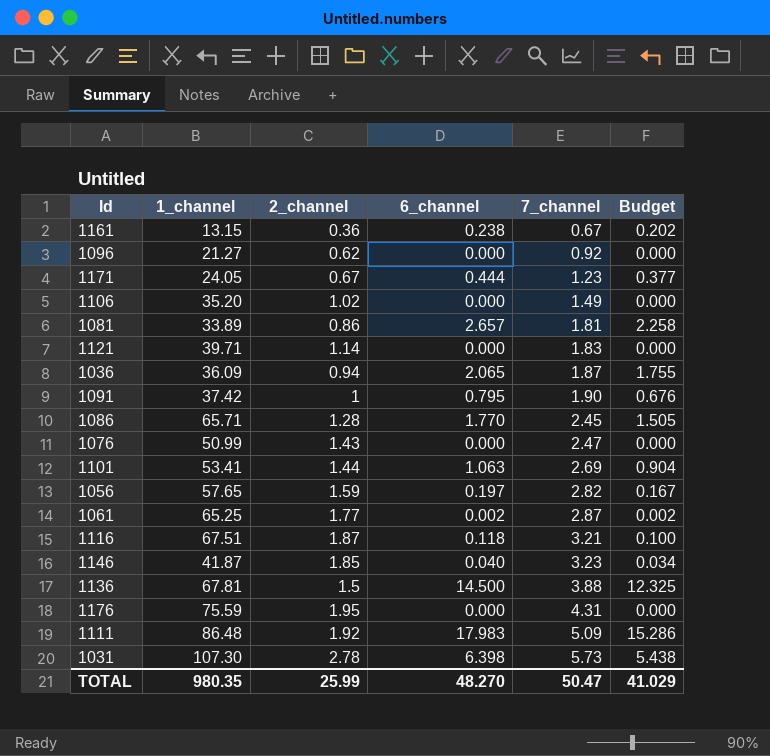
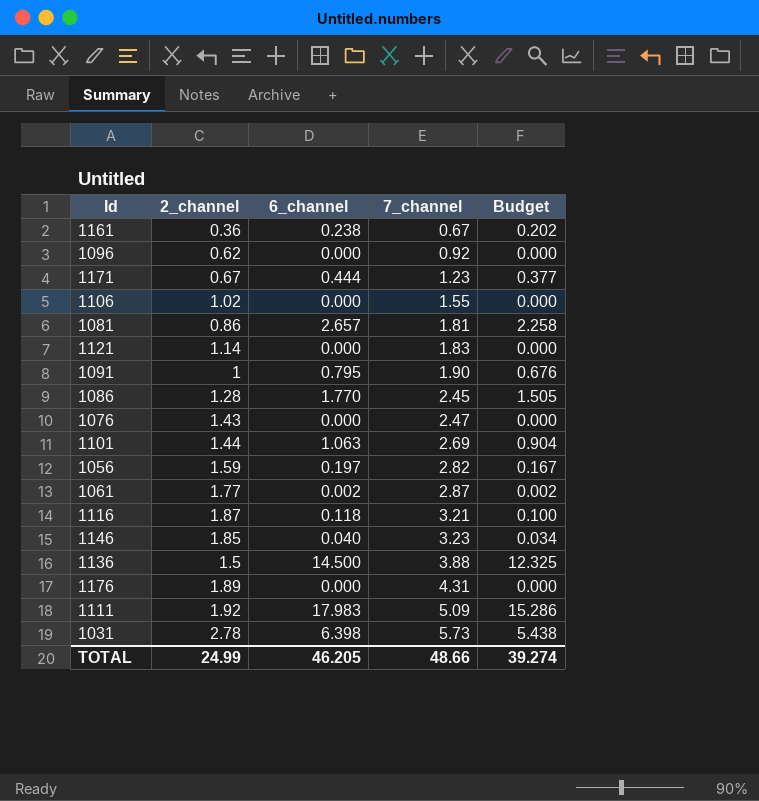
column 1_channel | position: 2 -> none
row 1036: 36.09 | 0.94 | 2.065 | 1.87 | 1.755 -> none
1106 | 7_channel: 1.49 -> 1.55
1176 | 2_channel: 1.95 -> 1.89
TOTAL | 2_channel: 25.99 -> 24.99
TOTAL | 6_channel: 48.270 -> 46.205
TOTAL | 7_channel: 50.47 -> 48.66
TOTAL | Budget: 41.029 -> 39.274

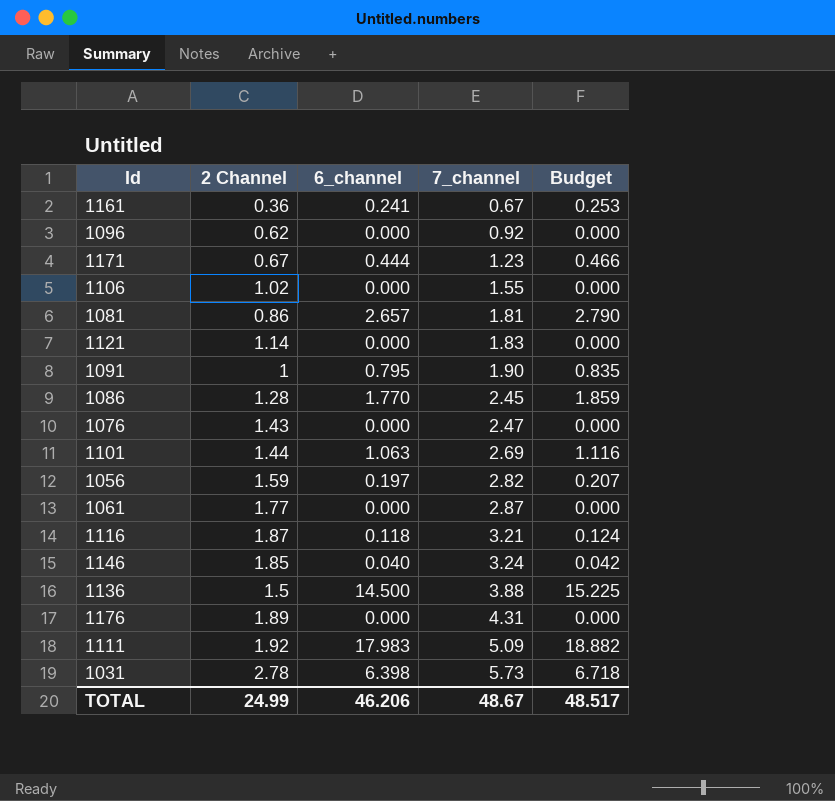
column name: 2_channel -> 2 Channel
column Budget | formula: [6_channel] * 0.85 -> [6_channel] * 1.05
1161 | 6_channel: 0.238 -> 0.241
1061 | 6_channel: 0.002 -> 0.000
1146 | 7_channel: 3.23 -> 3.24
TOTAL | 6_channel: 46.205 -> 46.206
TOTAL | 7_channel: 48.66 -> 48.67
TOTAL | Budget: 39.274 -> 48.517

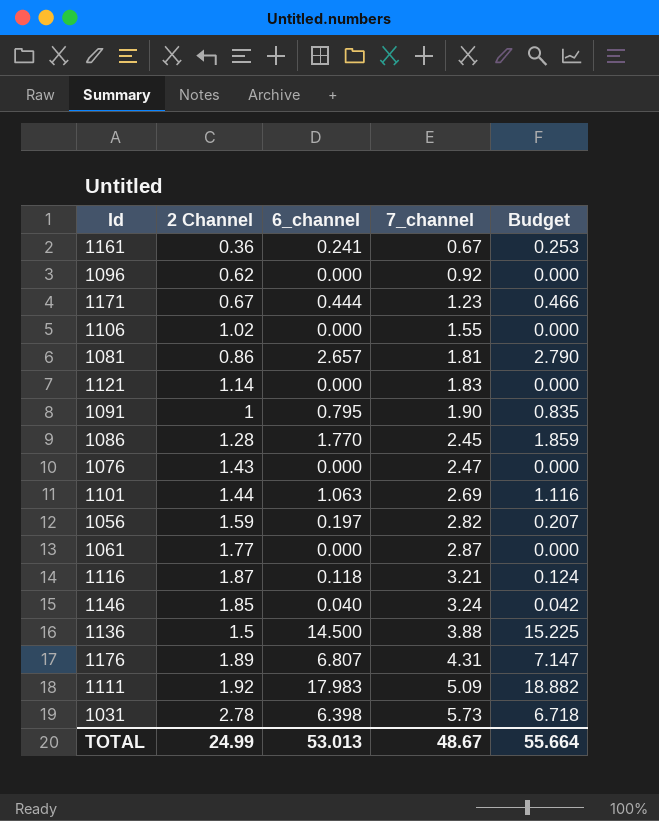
1176 | 6_channel: 0.000 -> 6.807
1176 | Budget: 0.000 -> 7.147
TOTAL | 6_channel: 46.206 -> 53.013
TOTAL | Budget: 48.517 -> 55.664

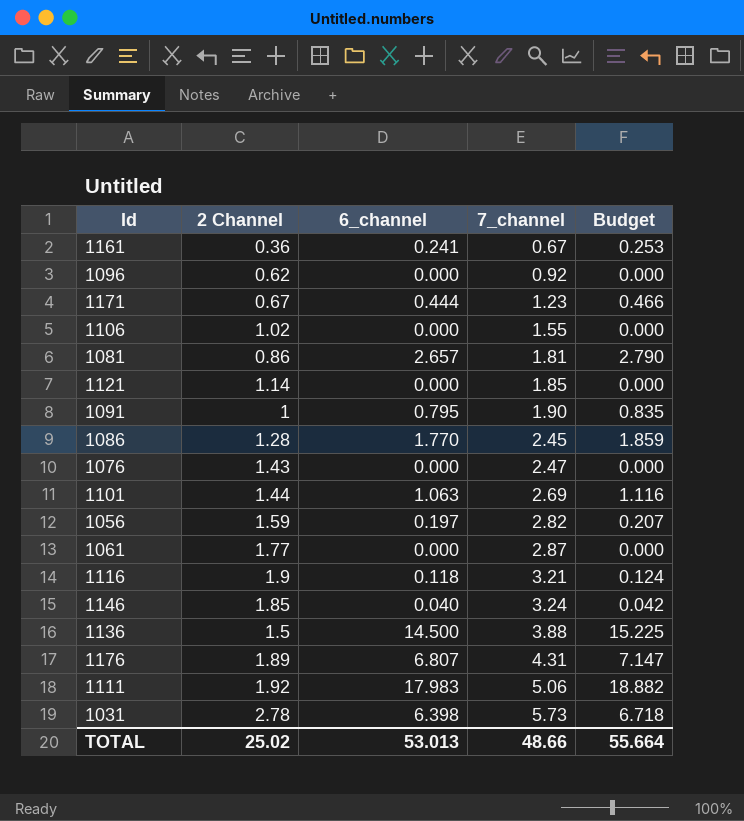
1121 | 7_channel: 1.83 -> 1.85
1116 | 2 Channel: 1.87 -> 1.9
1111 | 7_channel: 5.09 -> 5.06
TOTAL | 2 Channel: 24.99 -> 25.02
TOTAL | 7_channel: 48.67 -> 48.66

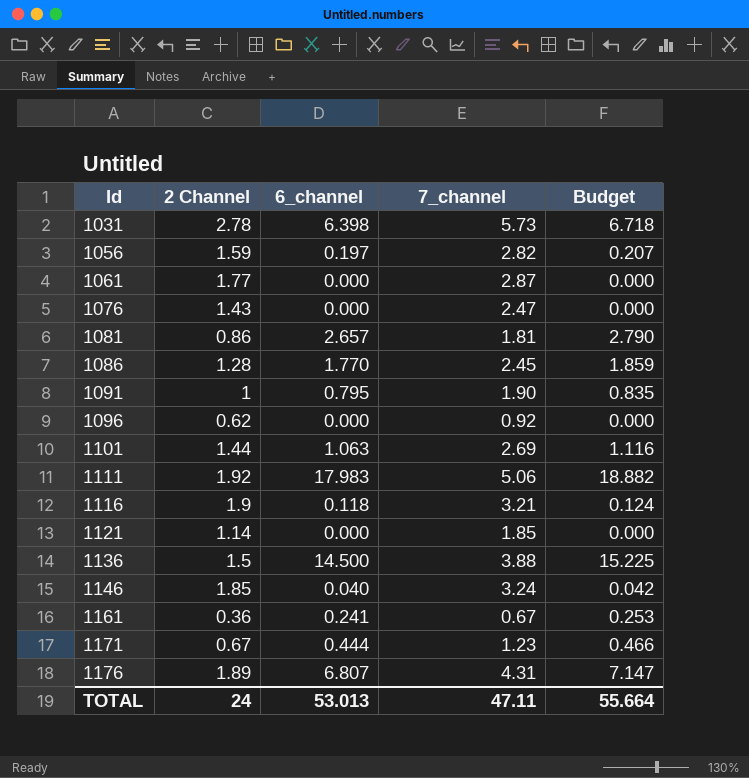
row order: 7_channel ascending -> Id ascending
row 1106: 1.02 | 0.000 | 1.55 | 0.000 -> none
TOTAL | 2 Channel: 25.02 -> 24
TOTAL | 7_channel: 48.66 -> 47.11

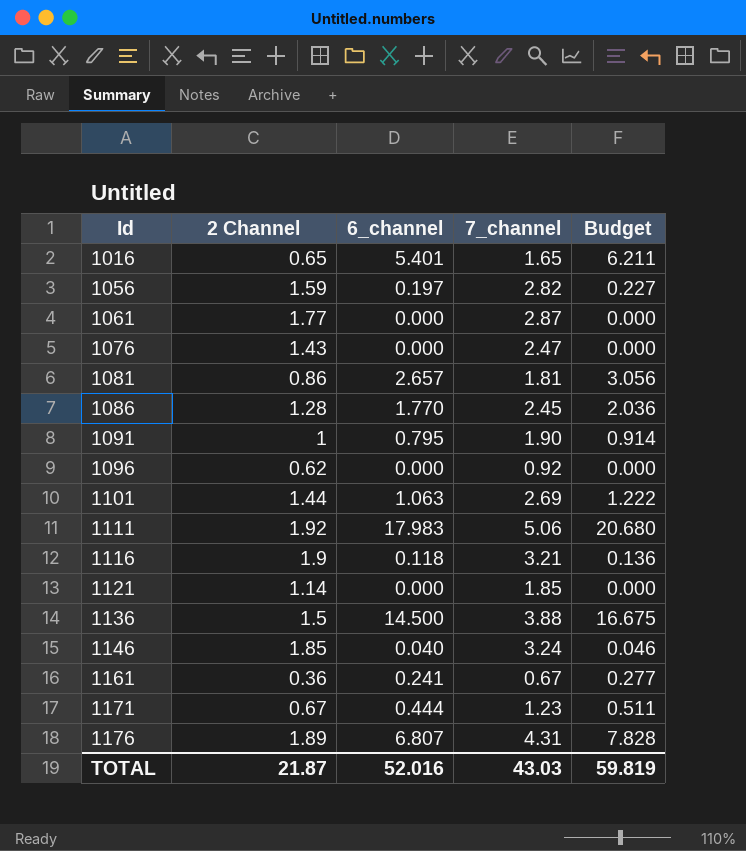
column Budget | formula: [6_channel] * 1.05 -> [6_channel] * 1.15
row 1031: 2.78 | 6.398 | 5.73 | 6.718 -> none
row 1016: none -> 0.65 | 5.401 | 1.65 | 6.211
TOTAL | 2 Channel: 24 -> 21.87
TOTAL | 6_channel: 53.013 -> 52.016
TOTAL | 7_channel: 47.11 -> 43.03
TOTAL | Budget: 55.664 -> 59.819

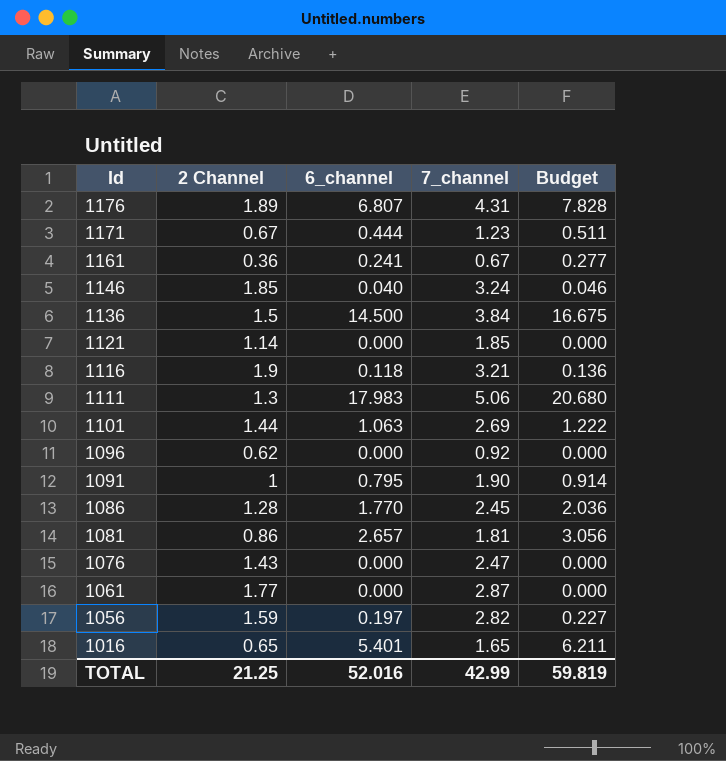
row order: Id ascending -> Id descending
1136 | 7_channel: 3.88 -> 3.84
1111 | 2 Channel: 1.92 -> 1.3
TOTAL | 2 Channel: 21.87 -> 21.25
TOTAL | 7_channel: 43.03 -> 42.99

